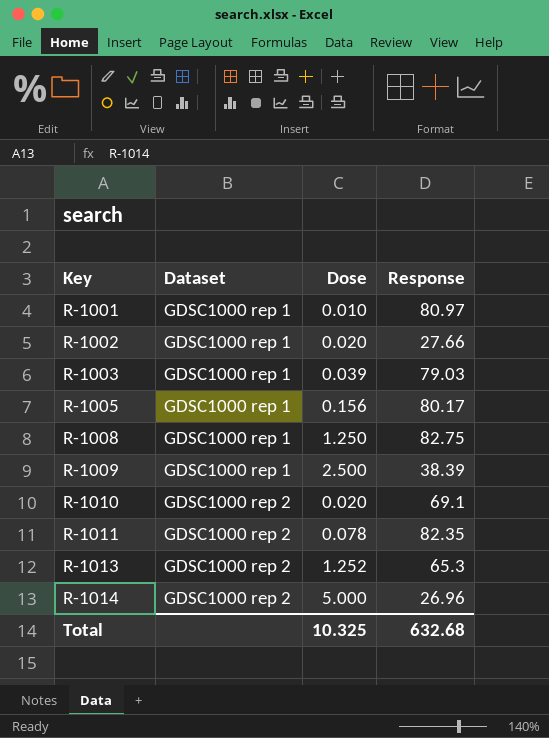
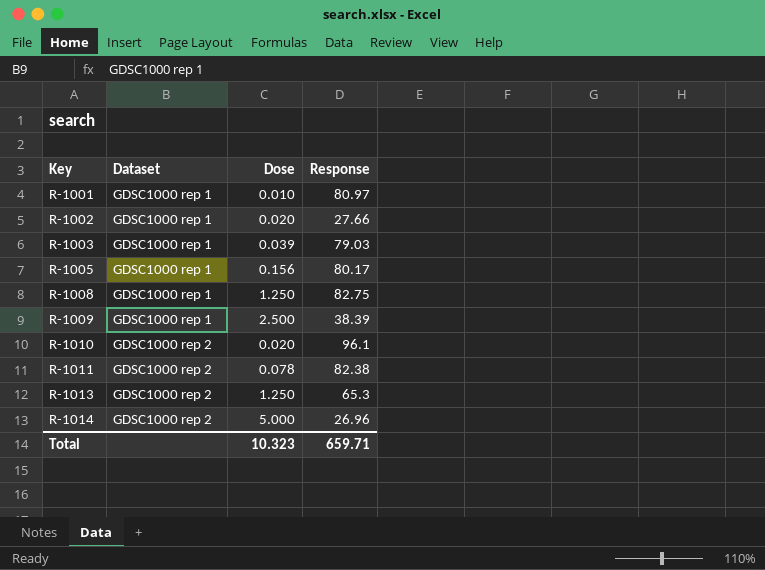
R-1010 | Response: 69.1 -> 96.1
R-1011 | Response: 82.35 -> 82.38
R-1013 | Dose: 1.252 -> 1.250
Total | Dose: 10.325 -> 10.323
Total | Response: 632.68 -> 659.71

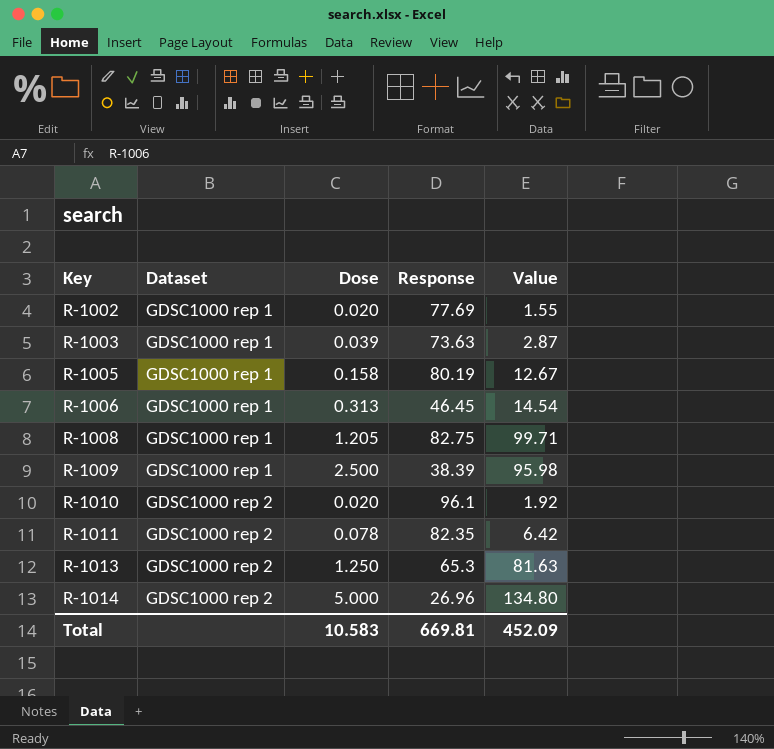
column Value | formula: none -> [Dose] * [Response]
row R-1001: GDSC1000 rep 1 | 0.010 | 80.97 -> none
R-1002 | Response: 27.66 -> 77.69
R-1003 | Response: 79.03 -> 73.63
R-1005 | Dose: 0.156 -> 0.158
R-1005 | Response: 80.17 -> 80.19
row R-1006: none -> GDSC1000 rep 1 | 0.313 | 46.45 | 14.54
R-1008 | Dose: 1.250 -> 1.205
R-1011 | Response: 82.38 -> 82.35
Total | Dose: 10.323 -> 10.583
Total | Response: 659.71 -> 669.81

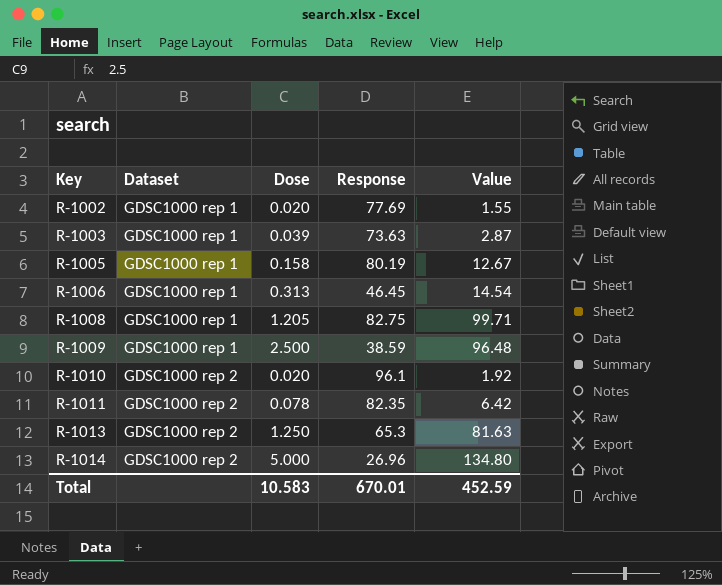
R-1009 | Response: 38.39 -> 38.59
R-1009 | Value: 95.98 -> 96.48
Total | Response: 669.81 -> 670.01
Total | Value: 452.09 -> 452.59

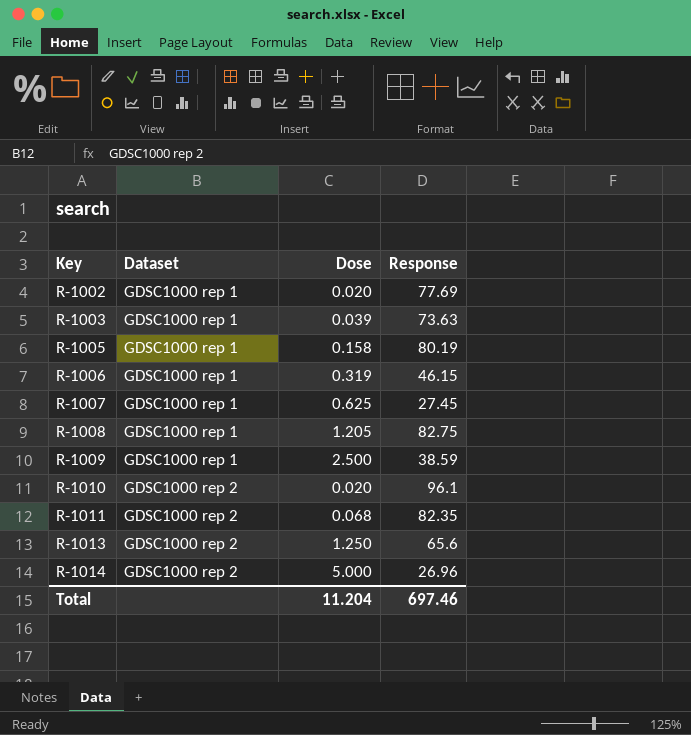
column Value | formula: [Dose] * [Response] -> none
R-1006 | Dose: 0.313 -> 0.319
R-1006 | Response: 46.45 -> 46.15
row R-1007: none -> GDSC1000 rep 1 | 0.625 | 27.45
R-1011 | Dose: 0.078 -> 0.068
R-1013 | Response: 65.3 -> 65.6
Total | Dose: 10.583 -> 11.204
Total | Response: 670.01 -> 697.46

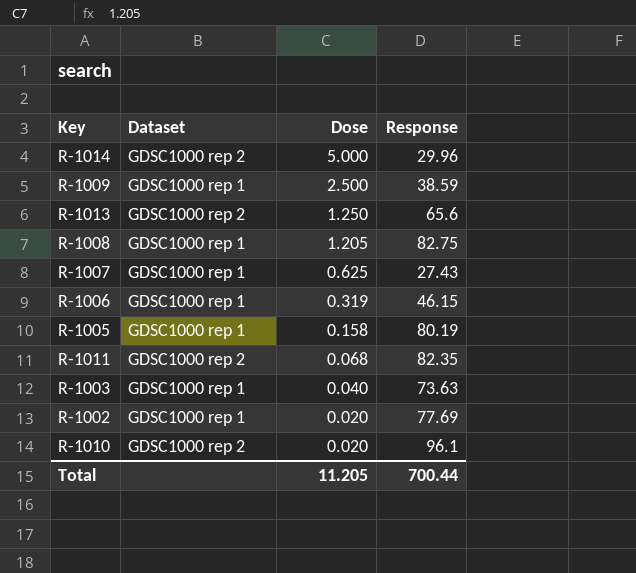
row order: Key ascending -> Dose descending
R-1014 | Response: 26.96 -> 29.96
R-1007 | Response: 27.45 -> 27.43
R-1003 | Dose: 0.039 -> 0.040
Total | Dose: 11.204 -> 11.205
Total | Response: 697.46 -> 700.44

